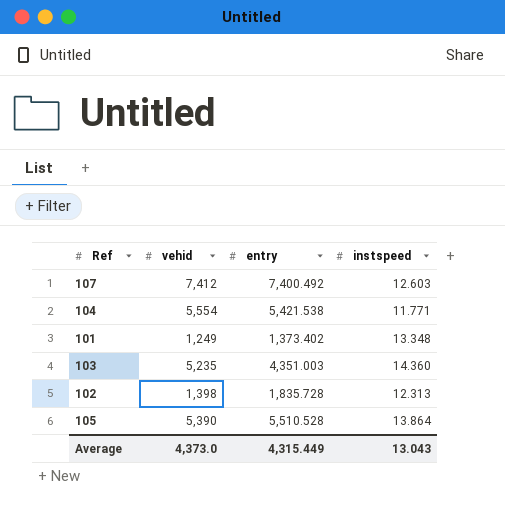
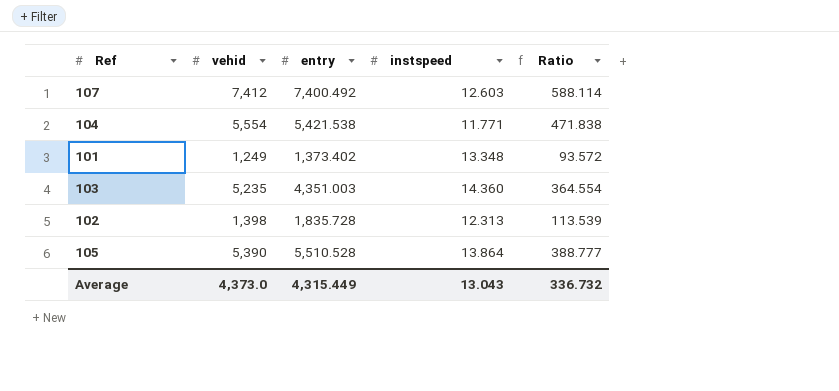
column Ratio | formula: none -> [vehid] / [instspeed]

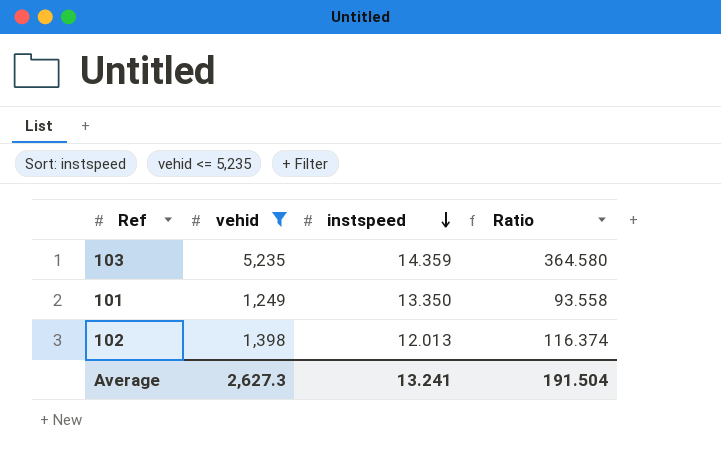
filter: none -> vehid <= 5,235
row order: none -> instspeed descending
column entry | position: 3 -> none
103 | instspeed: 14.360 -> 14.359
103 | Ratio: 364.554 -> 364.580
101 | instspeed: 13.348 -> 13.350
101 | Ratio: 93.572 -> 93.558
102 | instspeed: 12.313 -> 12.013
102 | Ratio: 113.539 -> 116.374
Average | vehid: 4,373.0 -> 2,627.3
Average | instspeed: 13.043 -> 13.241
Average | Ratio: 336.732 -> 191.504

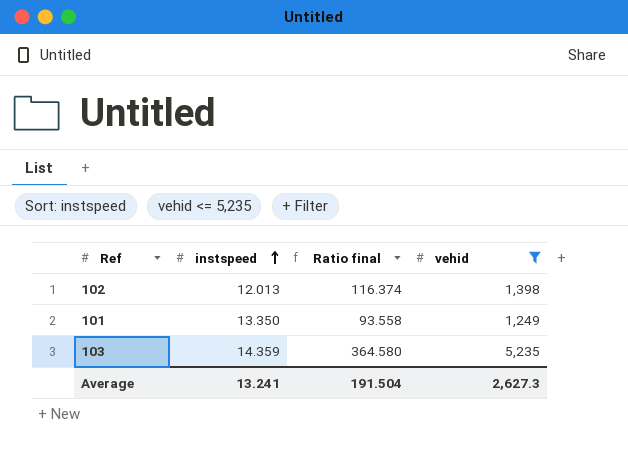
row order: instspeed descending -> instspeed ascending
column name: Ratio -> Ratio final
column vehid | position: 2 -> 4

